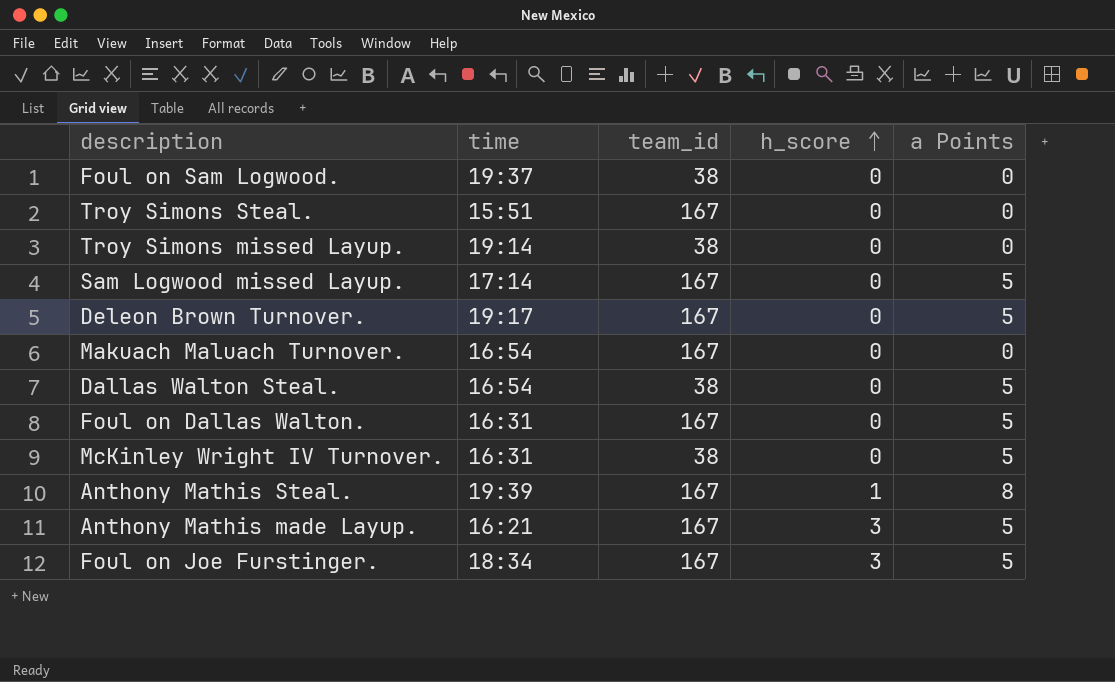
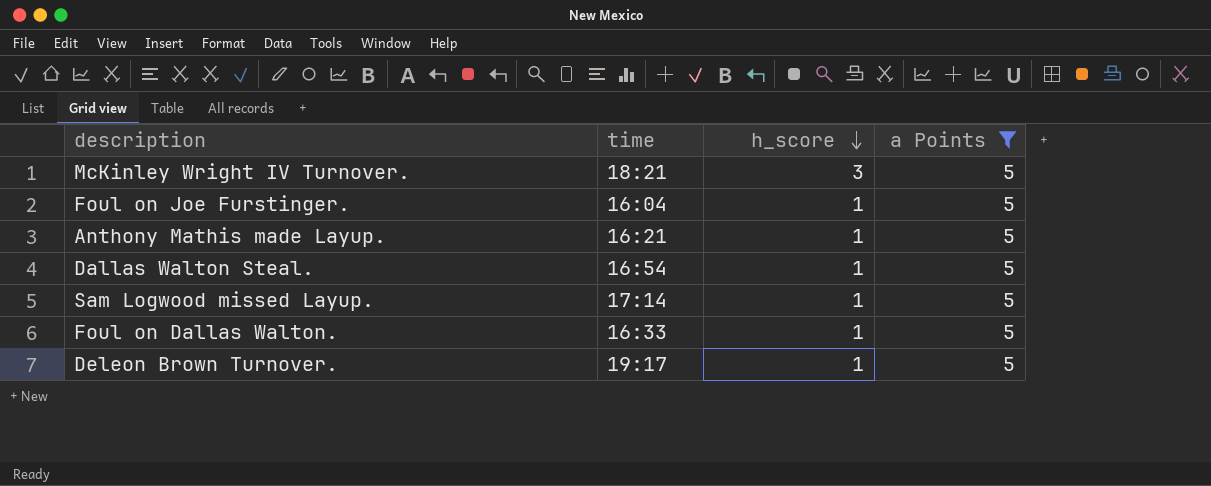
filter: none -> a Points = 5
row order: h_score ascending -> h_score descending
column team_id | position: 3 -> none
McKinley Wright IV Turnover. | time: 16:31 -> 18:21
McKinley Wright IV Turnover. | h_score: 0 -> 3
Foul on Joe Furstinger. | time: 18:34 -> 16:04
Foul on Joe Furstinger. | h_score: 3 -> 1
Anthony Mathis made Layup. | h_score: 3 -> 1
Dallas Walton Steal. | h_score: 0 -> 1
Sam Logwood missed Layup. | h_score: 0 -> 1
Foul on Dallas Walton. | time: 16:31 -> 16:33
Foul on Dallas Walton. | h_score: 0 -> 1
Deleon Brown Turnover. | h_score: 0 -> 1

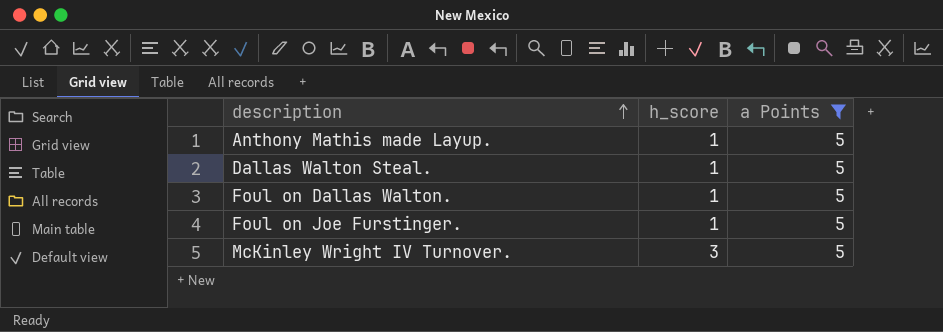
row order: h_score descending -> description ascending
column time | position: 2 -> none
row Sam Logwood missed Layup.: 17:14 | 1 | 5 -> none
row Deleon Brown Turnover.: 19:17 | 1 | 5 -> none

